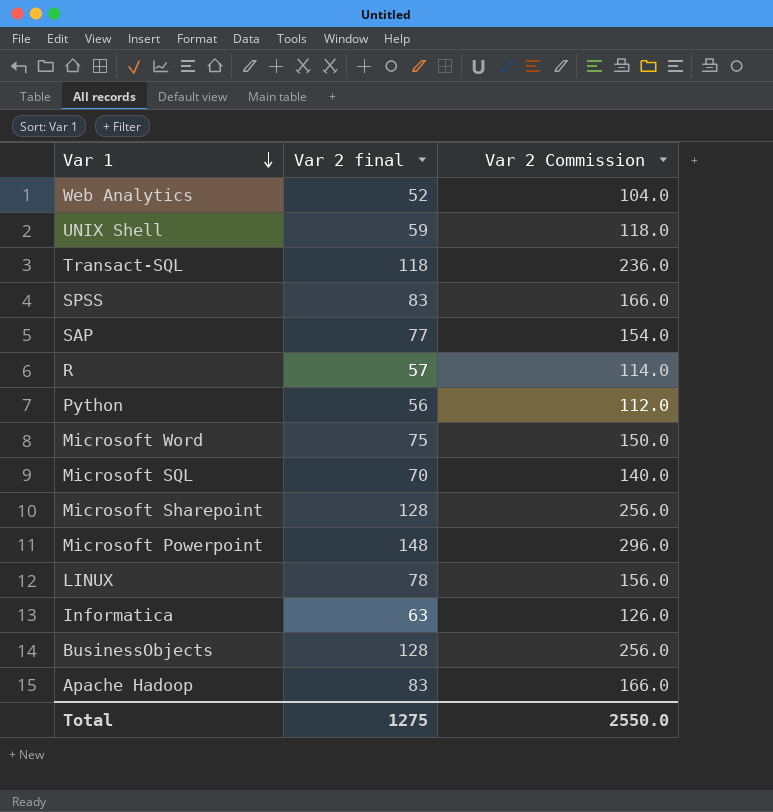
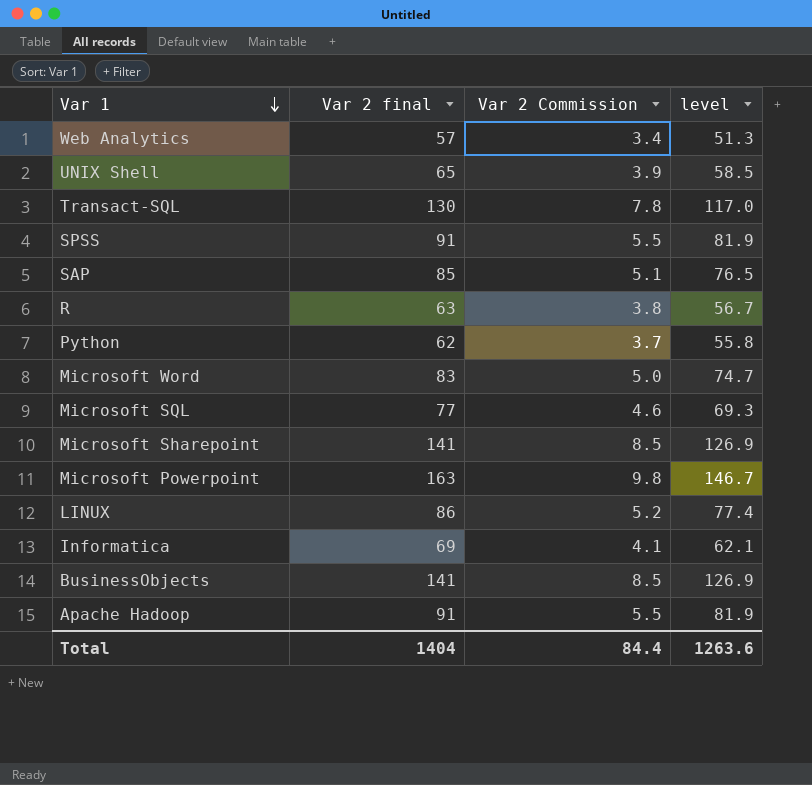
column Var 2 Commission | formula: [Var 2 final] * 2 -> [Var 2 final] * 0.06
column level | formula: none -> [Var 2 final] * 0.9
Web Analytics | Var 2 final: 52 -> 57
UNIX Shell | Var 2 final: 59 -> 65
Transact-SQL | Var 2 final: 118 -> 130
SPSS | Var 2 final: 83 -> 91
SAP | Var 2 final: 77 -> 85
R | Var 2 final: 57 -> 63
Python | Var 2 final: 56 -> 62
Microsoft Word | Var 2 final: 75 -> 83
Microsoft SQL | Var 2 final: 70 -> 77
Microsoft Sharepoint | Var 2 final: 128 -> 141
Microsoft Powerpoint | Var 2 final: 148 -> 163
LINUX | Var 2 final: 78 -> 86
Informatica | Var 2 final: 63 -> 69
BusinessObjects | Var 2 final: 128 -> 141
Apache Hadoop | Var 2 final: 83 -> 91
Total | Var 2 final: 1275 -> 1404
Total | Var 2 Commission: 2550.0 -> 84.4

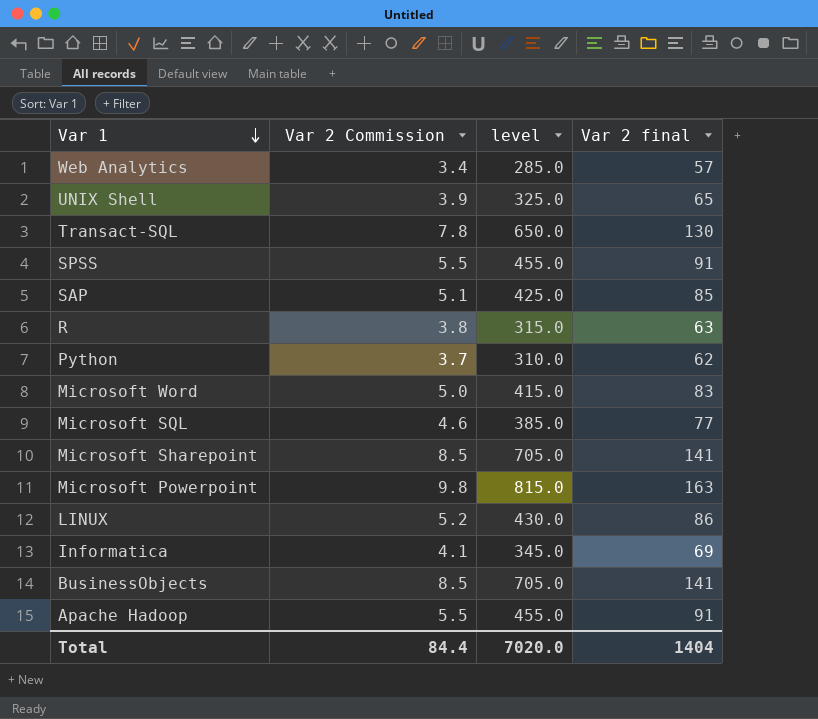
column level | formula: [Var 2 final] * 0.9 -> [Var 2 final] * 5
column Var 2 final | position: 2 -> 4
Total | level: 1263.6 -> 7020.0

